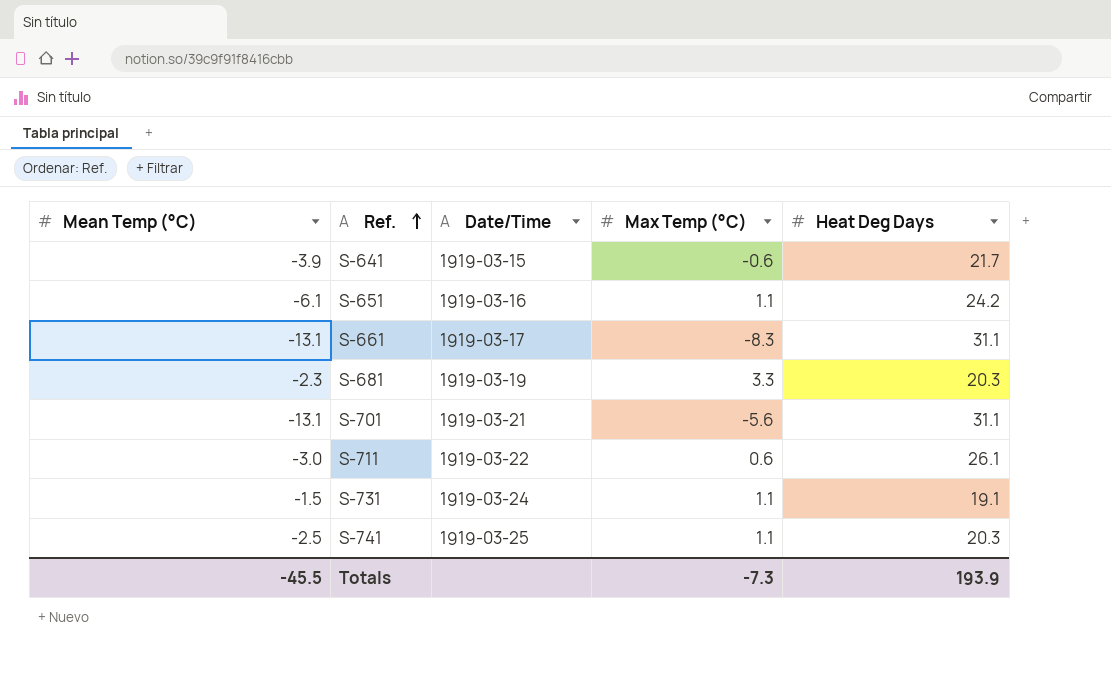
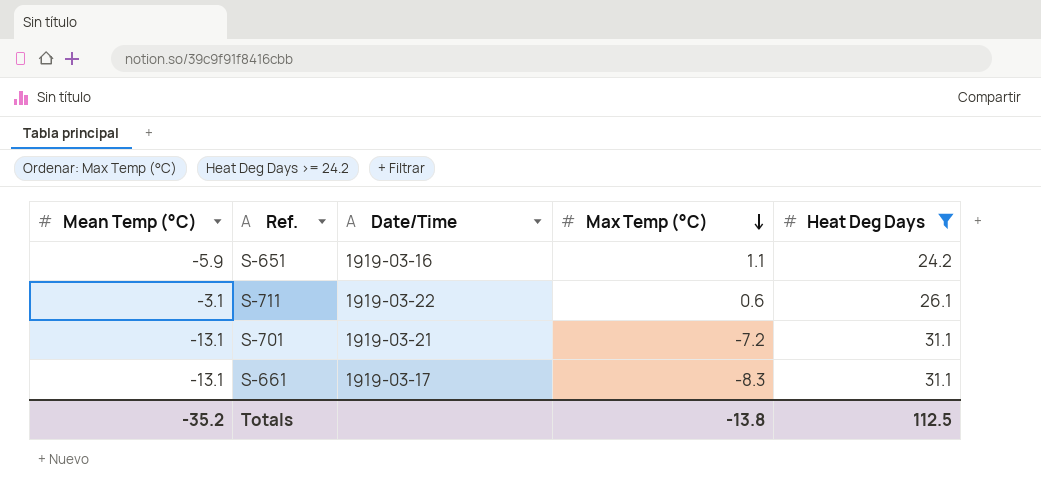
filter: none -> Heat Deg Days >= 24.2
row order: Ref. ascending -> Max Temp (°C) descending
S-651 | Mean Temp (°C): -6.1 -> -5.9
S-711 | Mean Temp (°C): -3.0 -> -3.1
S-701 | Max Temp (°C): -5.6 -> -7.2
Totals | Mean Temp (°C): -45.5 -> -35.2
Totals | Max Temp (°C): -7.3 -> -13.8
Totals | Heat Deg Days: 193.9 -> 112.5

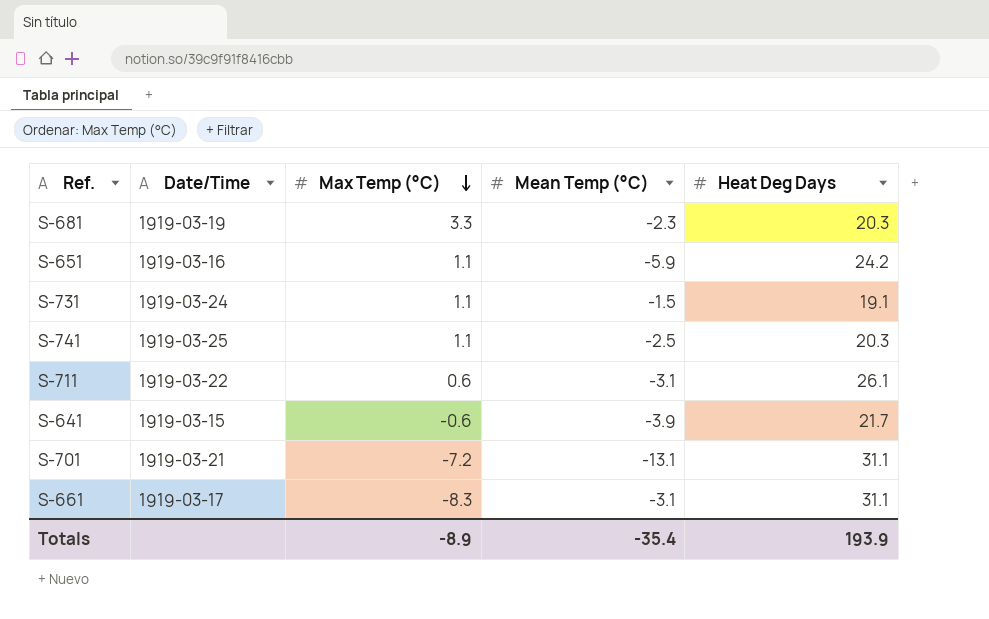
filter: Heat Deg Days >= 24.2 -> none
column Mean Temp (°C) | position: 1 -> 4
S-661 | Mean Temp (°C): -13.1 -> -3.1
Totals | Max Temp (°C): -13.8 -> -8.9
Totals | Mean Temp (°C): -35.2 -> -35.4
Totals | Heat Deg Days: 112.5 -> 193.9

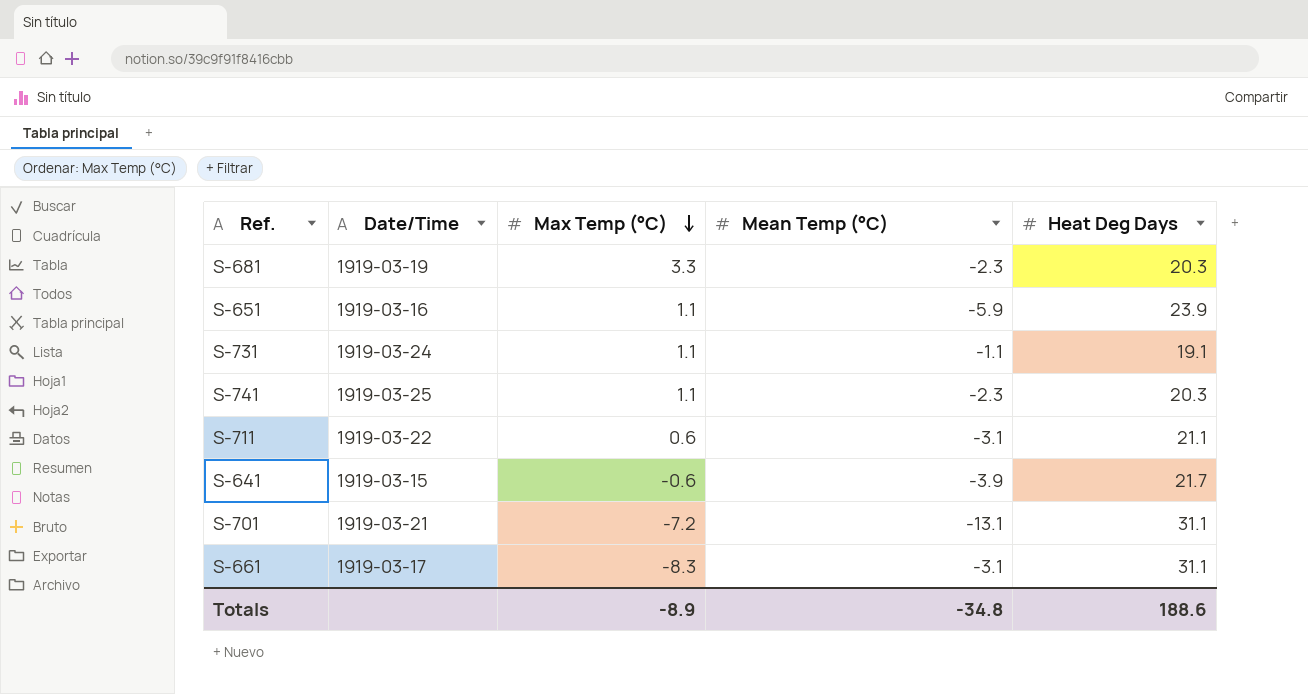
S-651 | Heat Deg Days: 24.2 -> 23.9
S-731 | Mean Temp (°C): -1.5 -> -1.1
S-741 | Mean Temp (°C): -2.5 -> -2.3
S-711 | Heat Deg Days: 26.1 -> 21.1
Totals | Mean Temp (°C): -35.4 -> -34.8
Totals | Heat Deg Days: 193.9 -> 188.6

